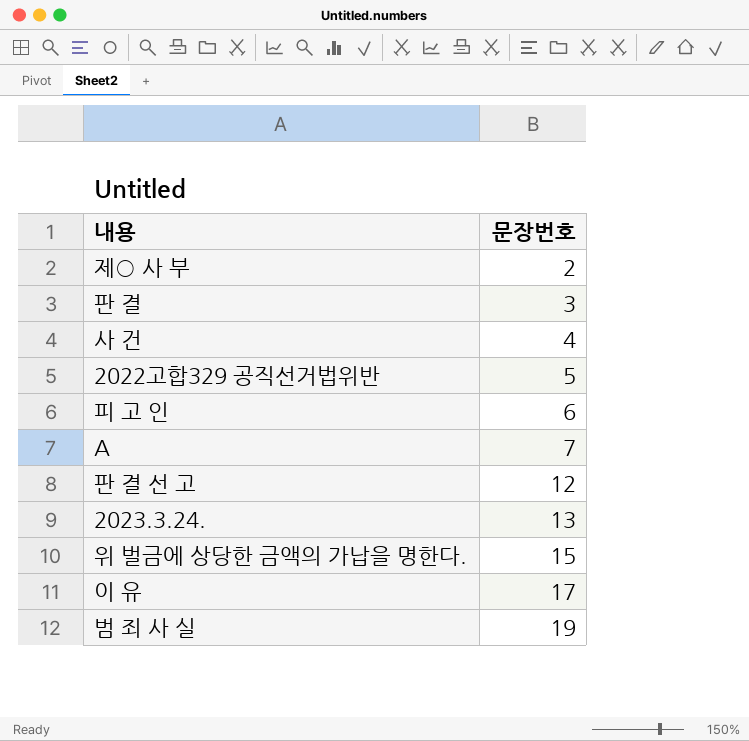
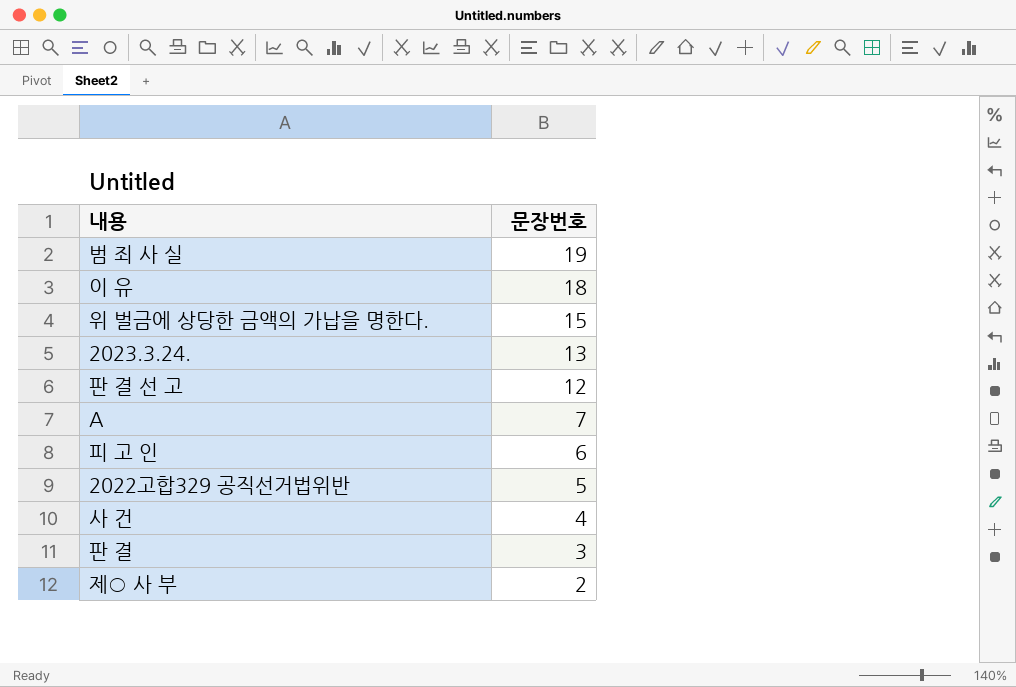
row order: 문장번호 ascending -> 문장번호 descending
이 유 | 문장번호: 17 -> 18

